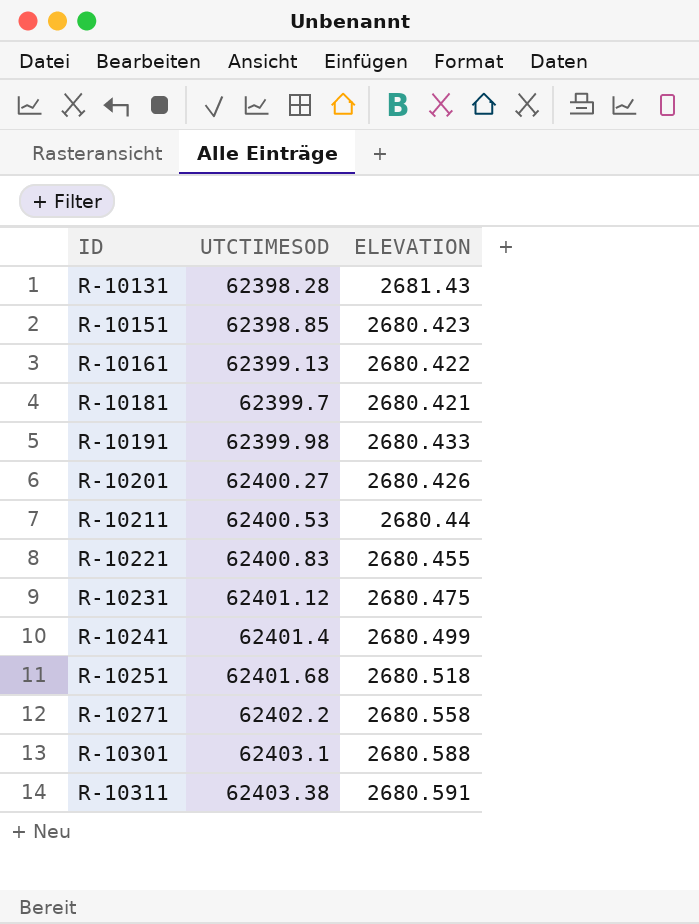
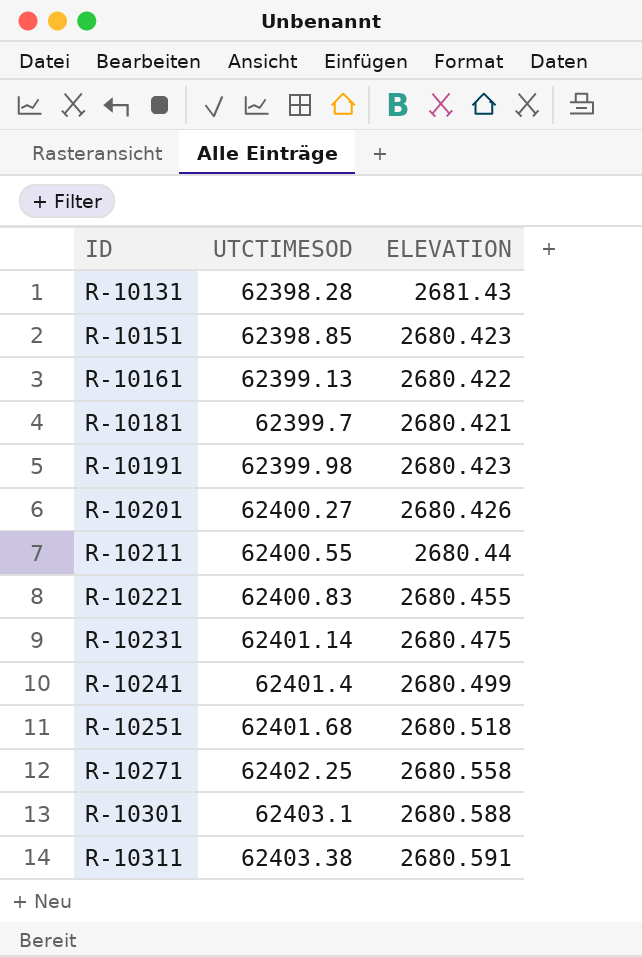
R-10191 | ELEVATION: 2680.433 -> 2680.423
R-10211 | UTCTIMESOD: 62400.53 -> 62400.55
R-10231 | UTCTIMESOD: 62401.12 -> 62401.14
R-10271 | UTCTIMESOD: 62402.2 -> 62402.25

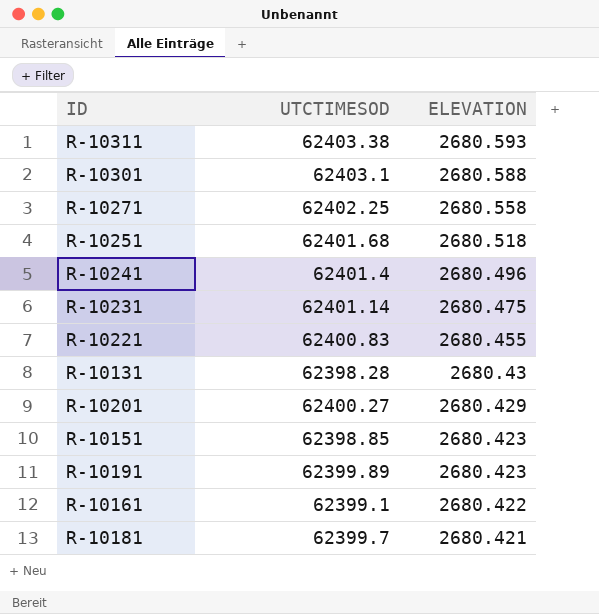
row order: ID ascending -> ELEVATION descending
row R-10211: 62400.55 | 2680.44 -> none
R-10311 | ELEVATION: 2680.591 -> 2680.593
R-10241 | ELEVATION: 2680.499 -> 2680.496
R-10131 | ELEVATION: 2681.43 -> 2680.43
R-10201 | ELEVATION: 2680.426 -> 2680.429
R-10191 | UTCTIMESOD: 62399.98 -> 62399.89
R-10161 | UTCTIMESOD: 62399.13 -> 62399.1

